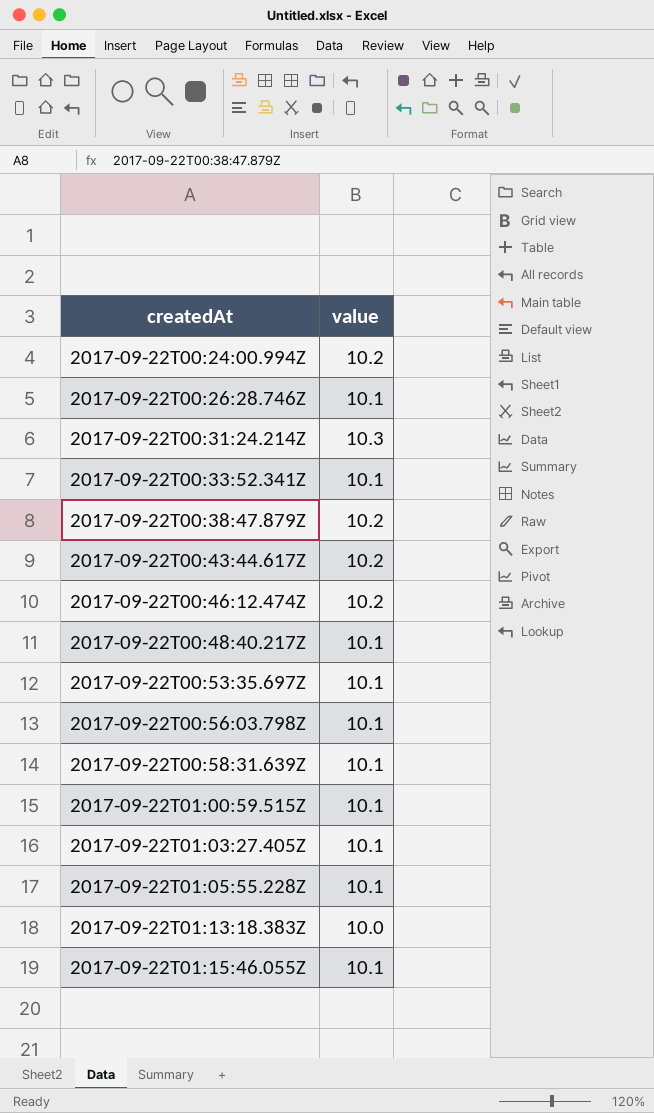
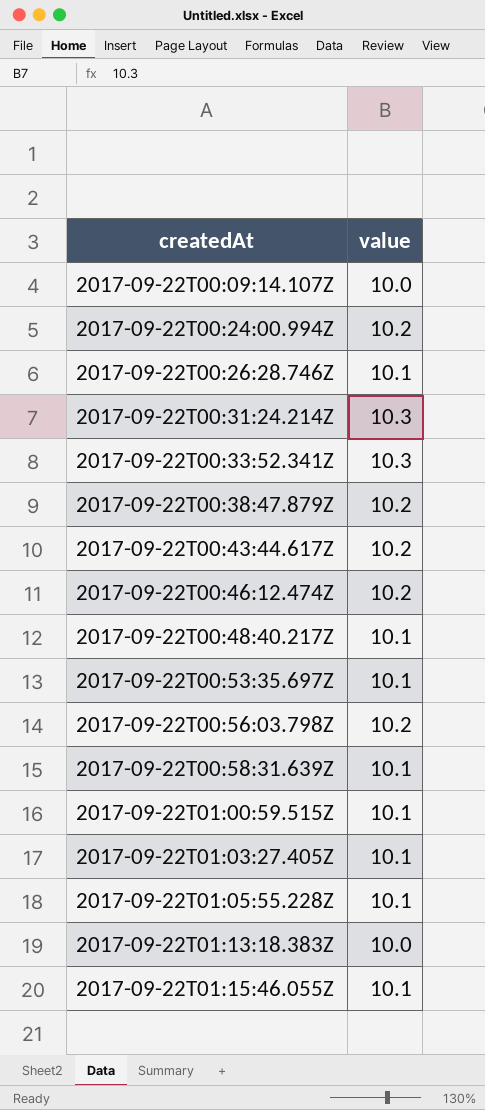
row 2017-09-22T00:09:14.107Z: none -> 10.0
2017-09-22T00:33:52.341Z | value: 10.1 -> 10.3
2017-09-22T00:56:03.798Z | value: 10.1 -> 10.2

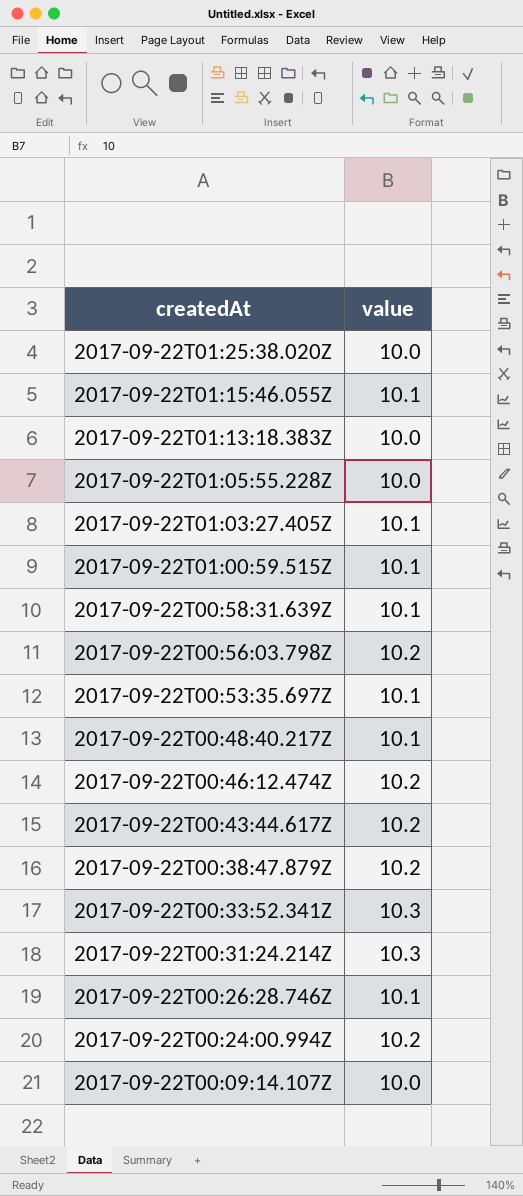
row order: createdAt ascending -> createdAt descending
row 2017-09-22T01:25:38.020Z: none -> 10.0
2017-09-22T01:05:55.228Z | value: 10.1 -> 10.0

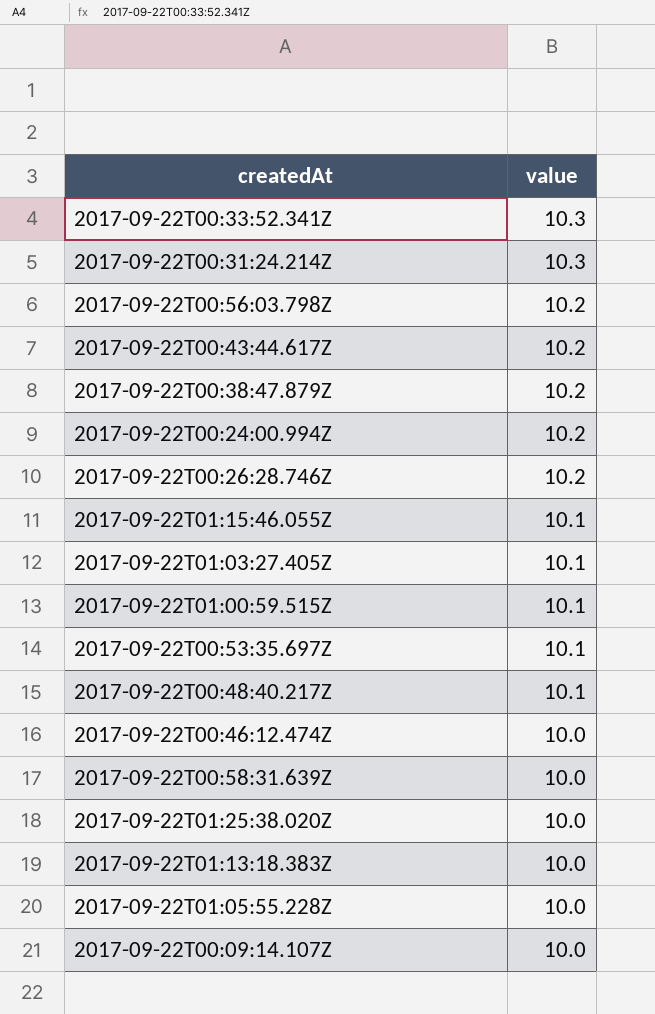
row order: createdAt descending -> value descending
2017-09-22T00:26:28.746Z | value: 10.1 -> 10.2
2017-09-22T00:46:12.474Z | value: 10.2 -> 10.0
2017-09-22T00:58:31.639Z | value: 10.1 -> 10.0

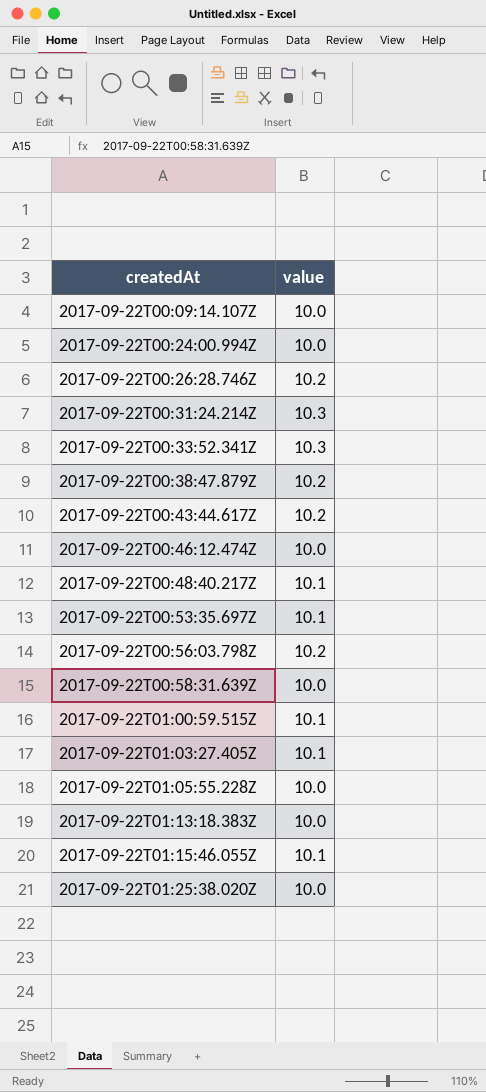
row order: value descending -> createdAt ascending
2017-09-22T00:24:00.994Z | value: 10.2 -> 10.0

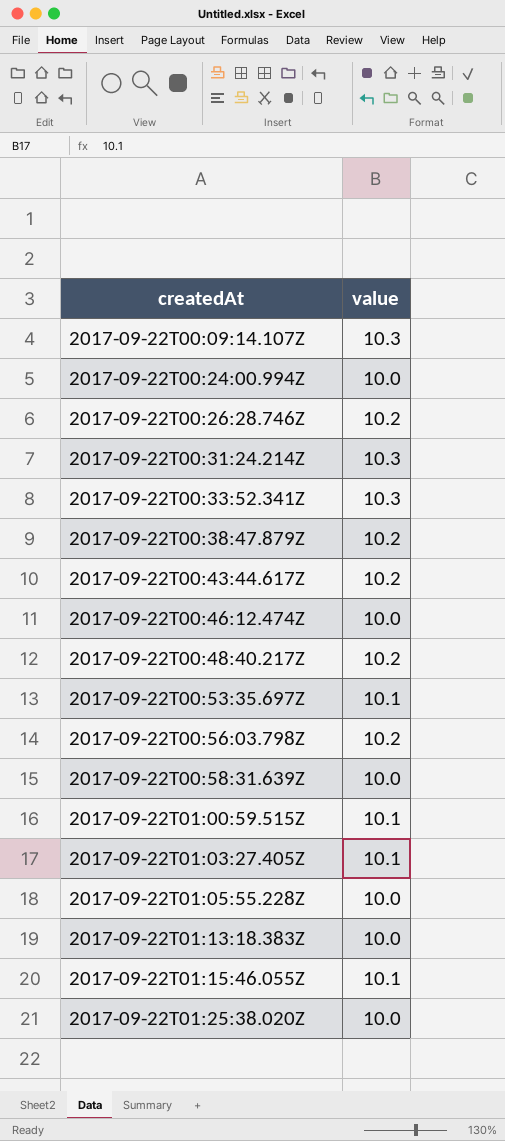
2017-09-22T00:09:14.107Z | value: 10.0 -> 10.3
2017-09-22T00:48:40.217Z | value: 10.1 -> 10.2

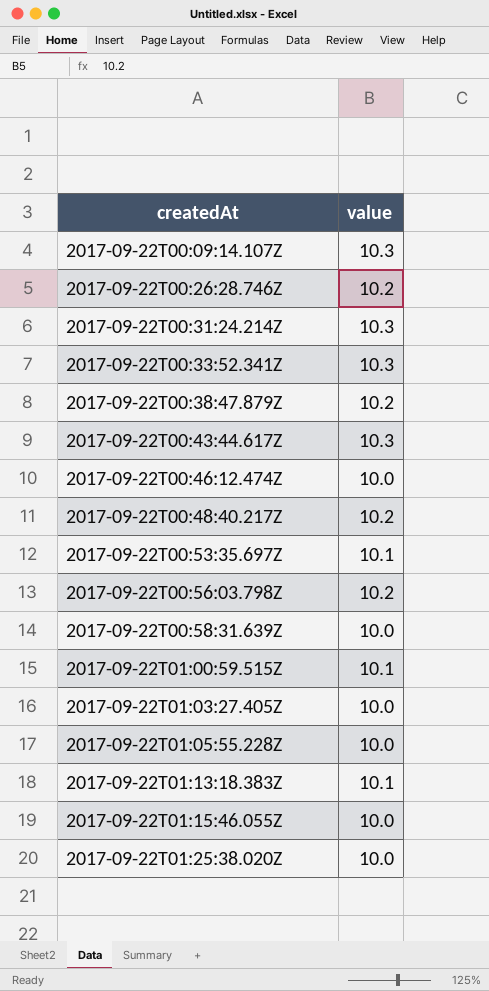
row 2017-09-22T00:24:00.994Z: 10.0 -> none
2017-09-22T00:43:44.617Z | value: 10.2 -> 10.3
2017-09-22T01:03:27.405Z | value: 10.1 -> 10.0
2017-09-22T01:13:18.383Z | value: 10.0 -> 10.1
2017-09-22T01:15:46.055Z | value: 10.1 -> 10.0

